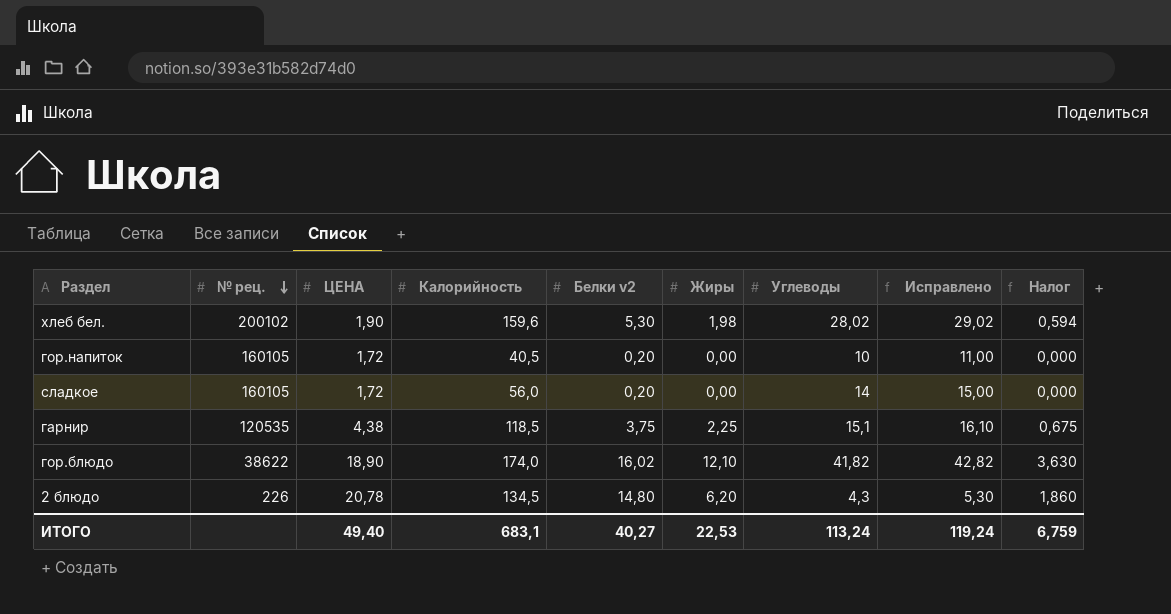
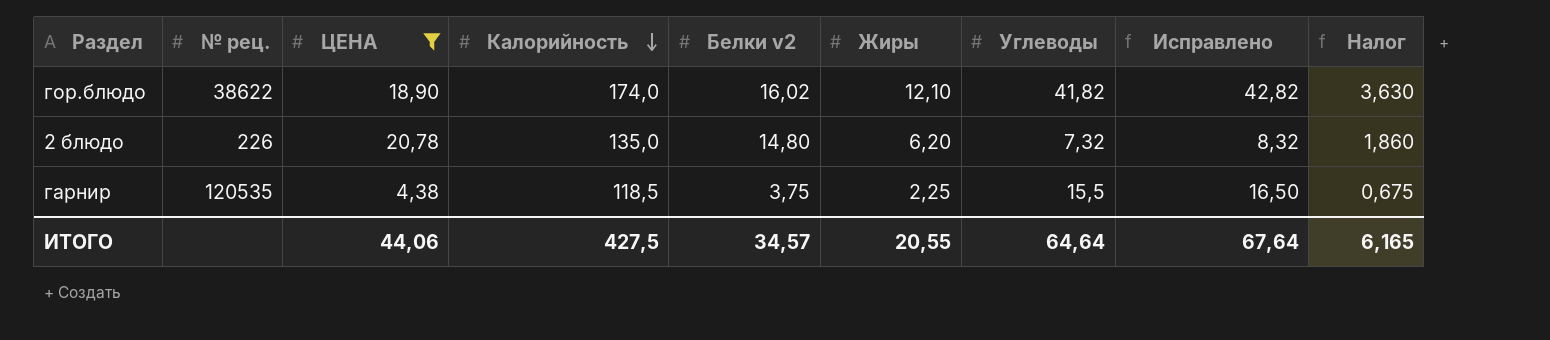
filter: none -> ЦЕНА >= 4,38
row order: № рец. descending -> Калорийность descending
2 блюдо | Калорийность: 134,5 -> 135,0
2 блюдо | Углеводы: 4,3 -> 7,32
2 блюдо | Исправлено: 5,30 -> 8,32
гарнир | Углеводы: 15,1 -> 15,5
гарнир | Исправлено: 16,10 -> 16,50
ИТОГО | ЦЕНА: 49,40 -> 44,06
ИТОГО | Калорийность: 683,1 -> 427,5
ИТОГО | Белки v2: 40,27 -> 34,57
ИТОГО | Жиры: 22,53 -> 20,55
ИТОГО | Углеводы: 113,24 -> 64,64
ИТОГО | Исправлено: 119,24 -> 67,64
ИТОГО | Налог: 6,759 -> 6,165

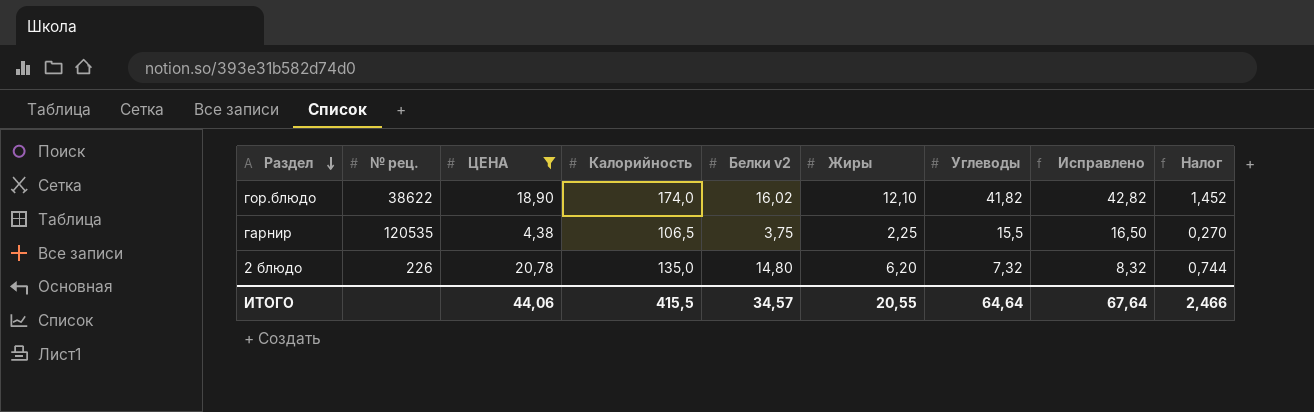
row order: Калорийность descending -> Раздел descending
column Налог | formula: [Жиры] * 0,3 -> [Жиры] * 0,12
гарнир | Калорийность: 118,5 -> 106,5
ИТОГО | Калорийность: 427,5 -> 415,5
ИТОГО | Налог: 6,165 -> 2,466

